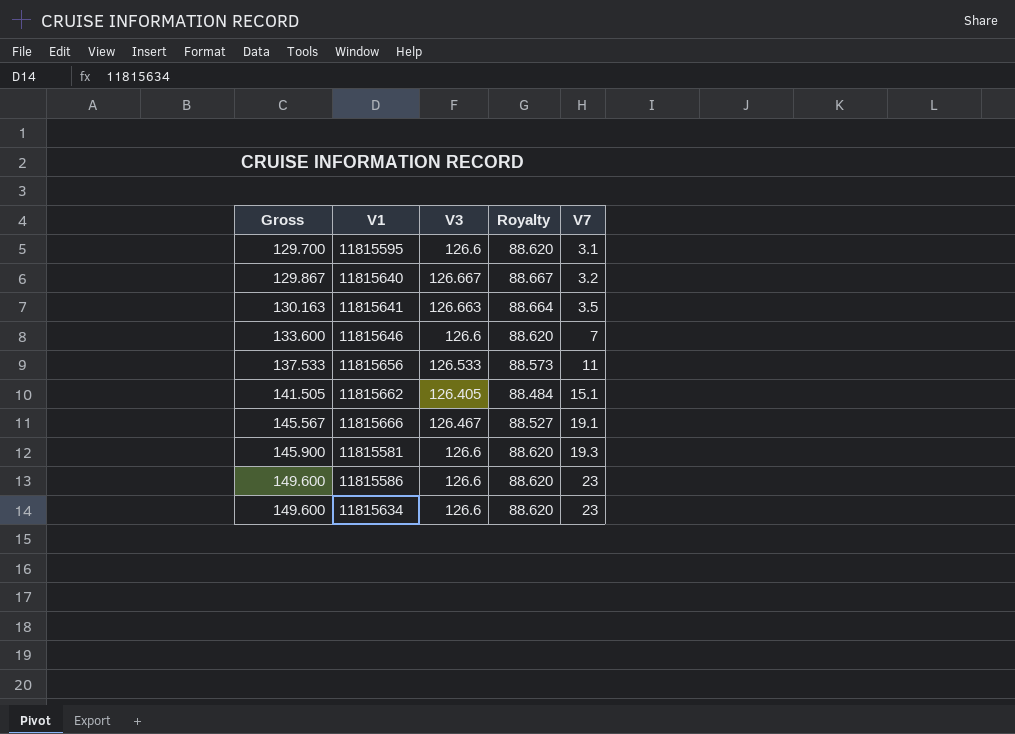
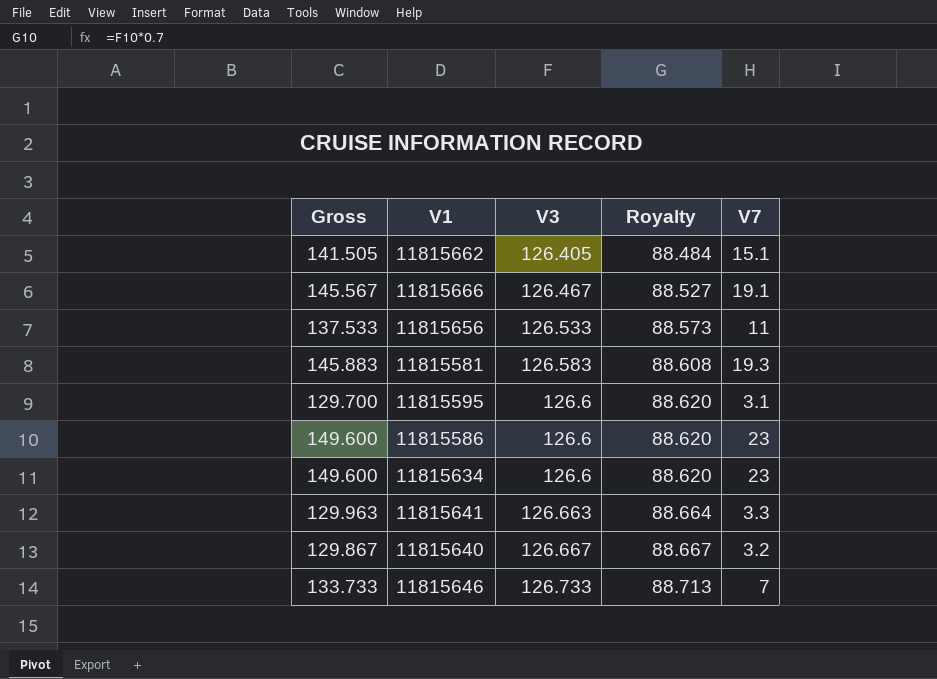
row order: Gross ascending -> V3 ascending
11815581 | Gross: 145.900 -> 145.883
11815581 | V3: 126.6 -> 126.583
11815581 | Royalty: 88.620 -> 88.608
11815641 | Gross: 130.163 -> 129.963
11815641 | V7: 3.5 -> 3.3
11815646 | Gross: 133.600 -> 133.733
11815646 | V3: 126.6 -> 126.733
11815646 | Royalty: 88.620 -> 88.713

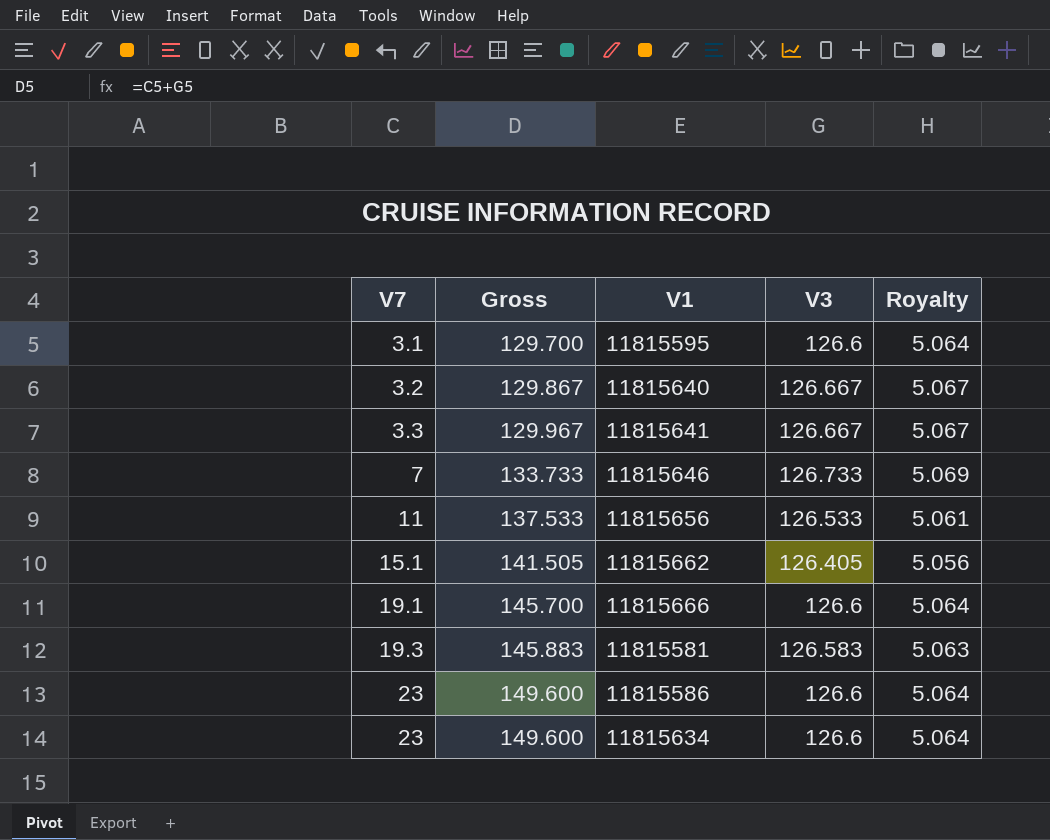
row order: V3 ascending -> V7 ascending
column V7 | position: 5 -> 1
column Royalty | formula: [V3] * 0.7 -> [V3] * 0.04
11815641 | Gross: 129.963 -> 129.967
11815641 | V3: 126.663 -> 126.667
11815666 | Gross: 145.567 -> 145.700
11815666 | V3: 126.467 -> 126.6

